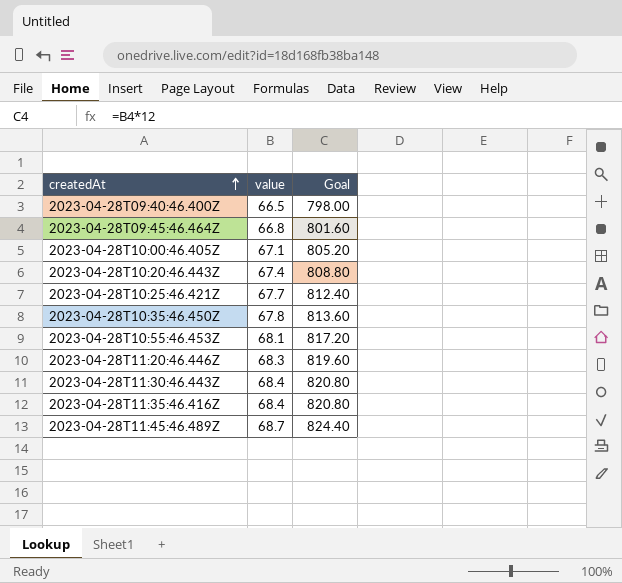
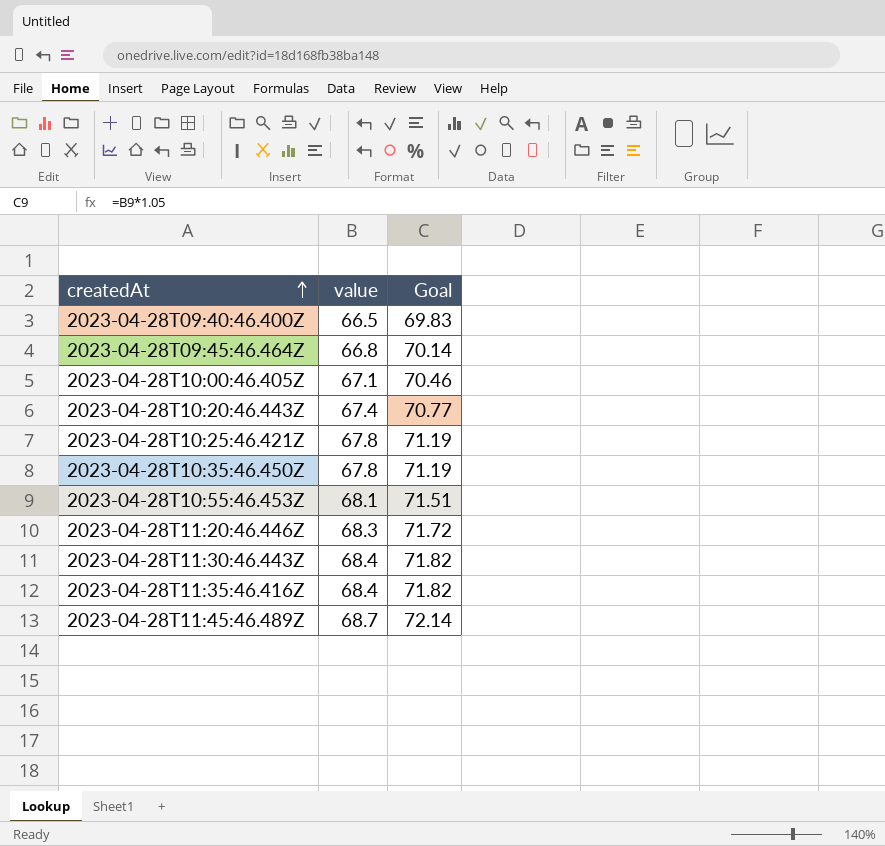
column Goal | formula: [value] * 12 -> [value] * 1.05
2023-04-28T10:25:46.421Z | value: 67.7 -> 67.8

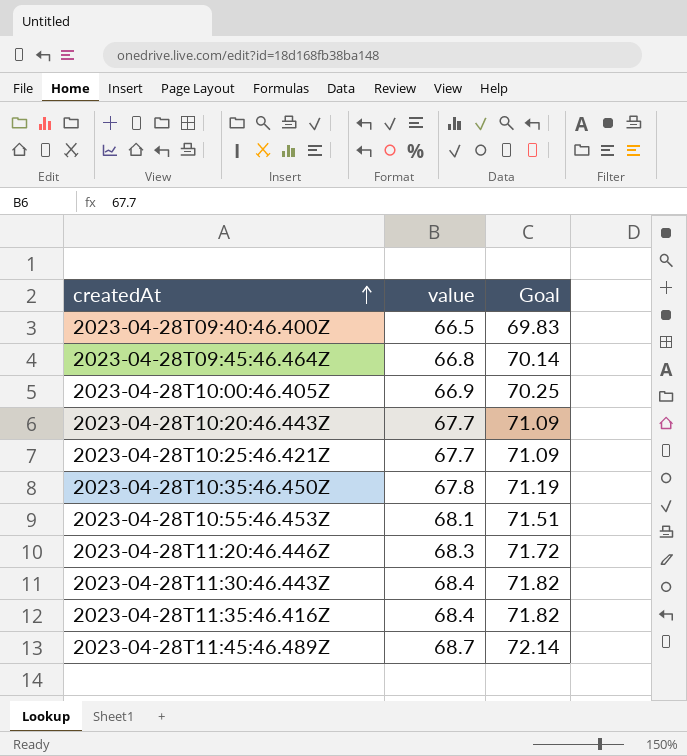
2023-04-28T10:00:46.405Z | value: 67.1 -> 66.9
2023-04-28T10:00:46.405Z | Goal: 70.46 -> 70.25
2023-04-28T10:20:46.443Z | value: 67.4 -> 67.7
2023-04-28T10:20:46.443Z | Goal: 70.77 -> 71.09
2023-04-28T10:25:46.421Z | value: 67.8 -> 67.7
2023-04-28T10:25:46.421Z | Goal: 71.19 -> 71.09

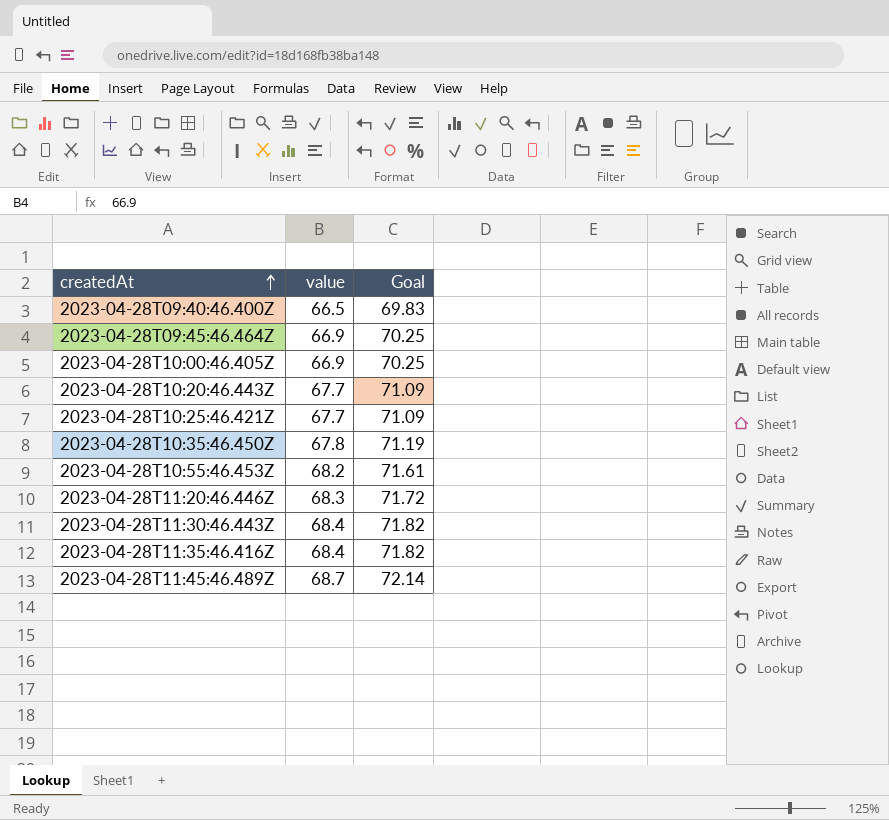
2023-04-28T09:45:46.464Z | value: 66.8 -> 66.9
2023-04-28T09:45:46.464Z | Goal: 70.14 -> 70.25
2023-04-28T10:55:46.453Z | value: 68.1 -> 68.2
2023-04-28T10:55:46.453Z | Goal: 71.51 -> 71.61

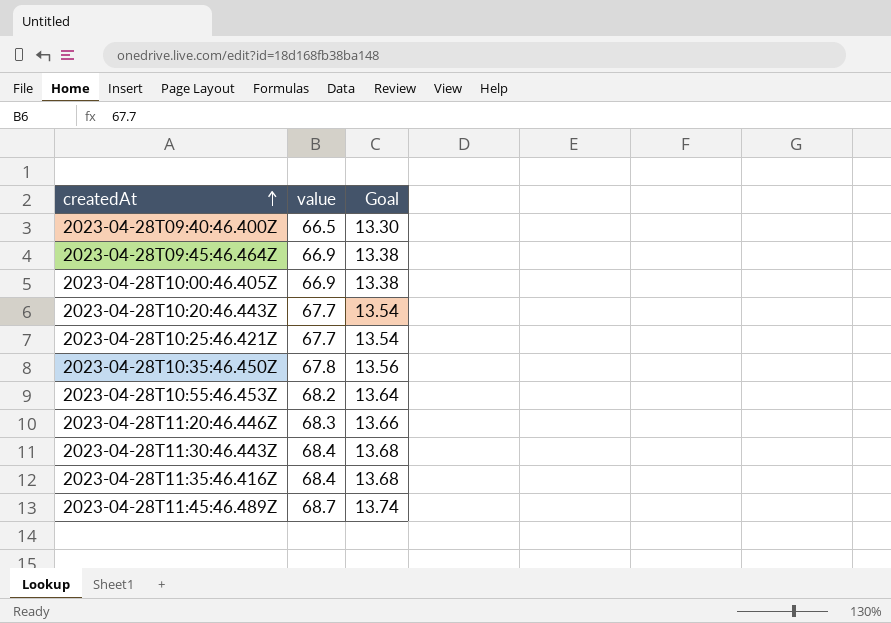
column Goal | formula: [value] * 1.05 -> [value] * 0.2

